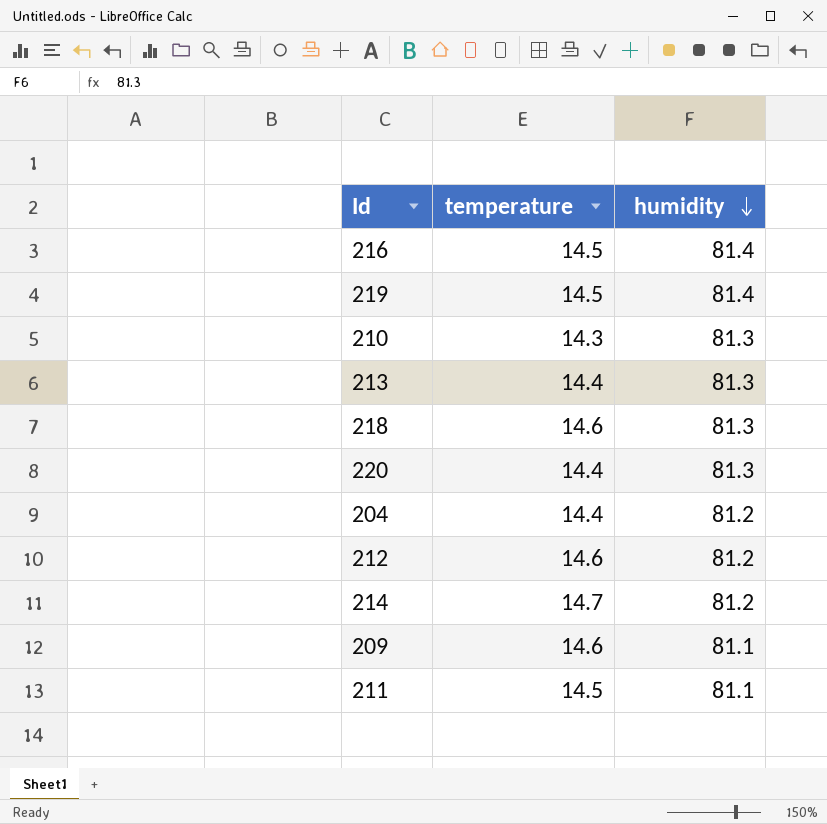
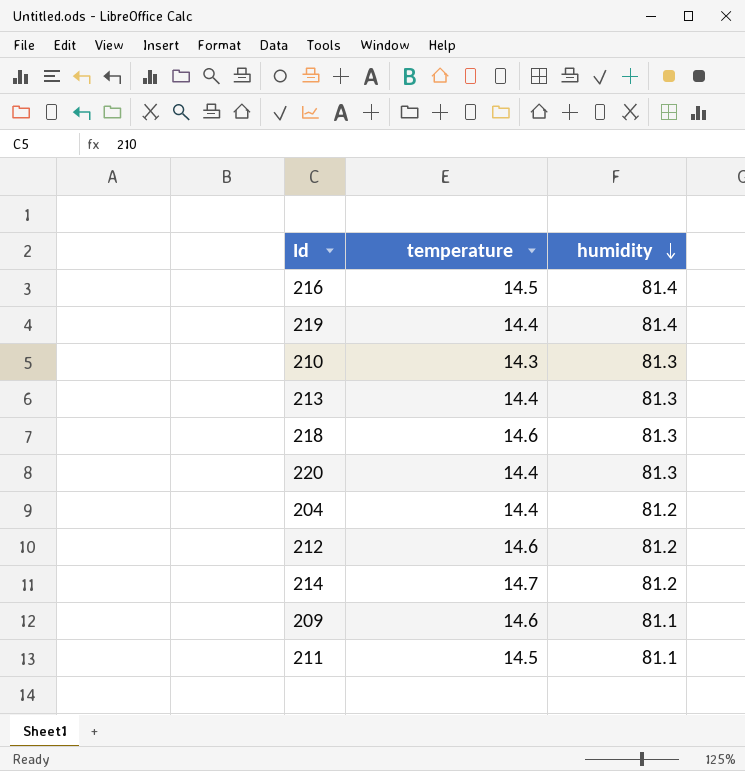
219 | temperature: 14.5 -> 14.4

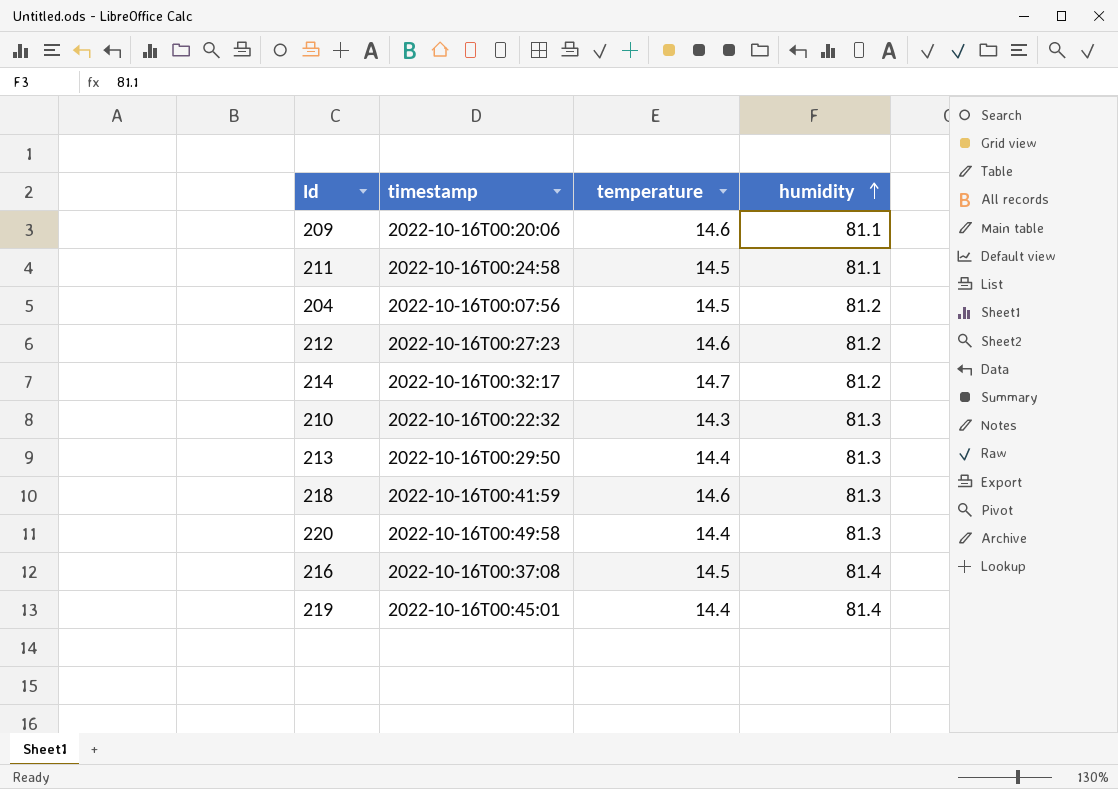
row order: humidity descending -> humidity ascending
column timestamp | position: none -> 2
204 | temperature: 14.4 -> 14.5

